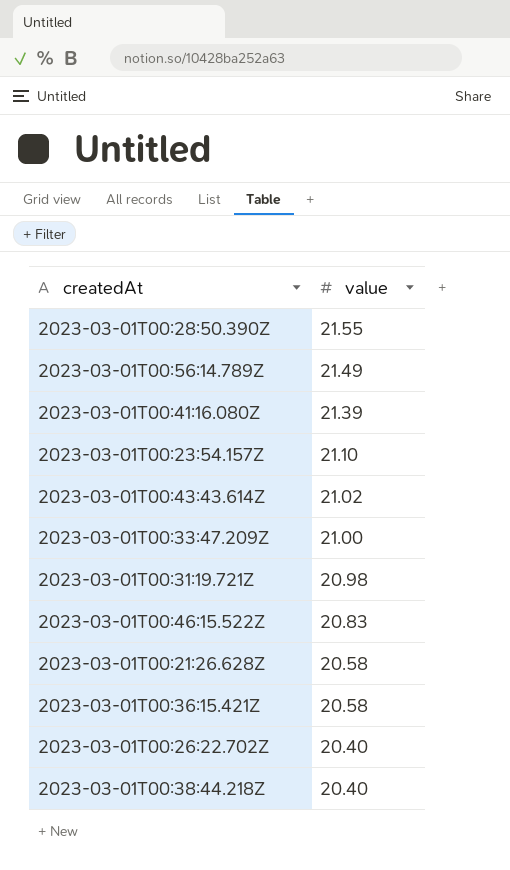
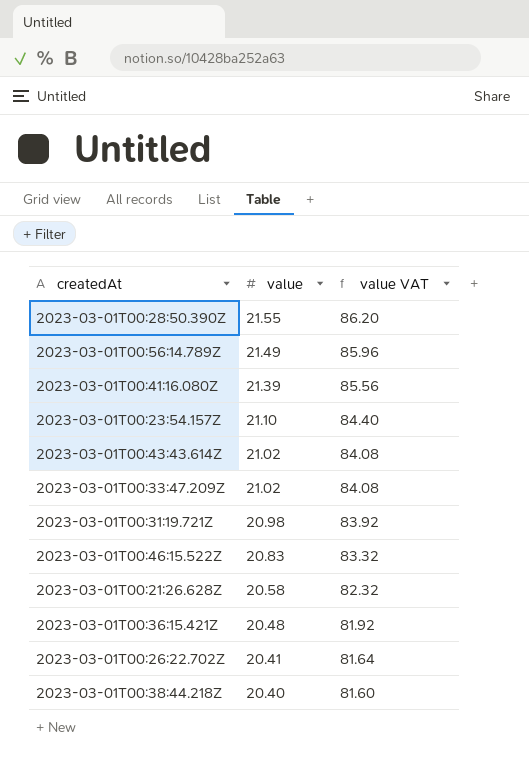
column value VAT | formula: none -> [value] * 4
2023-03-01T00:33:47.209Z | value: 21.00 -> 21.02
2023-03-01T00:36:15.421Z | value: 20.58 -> 20.48
2023-03-01T00:26:22.702Z | value: 20.40 -> 20.41

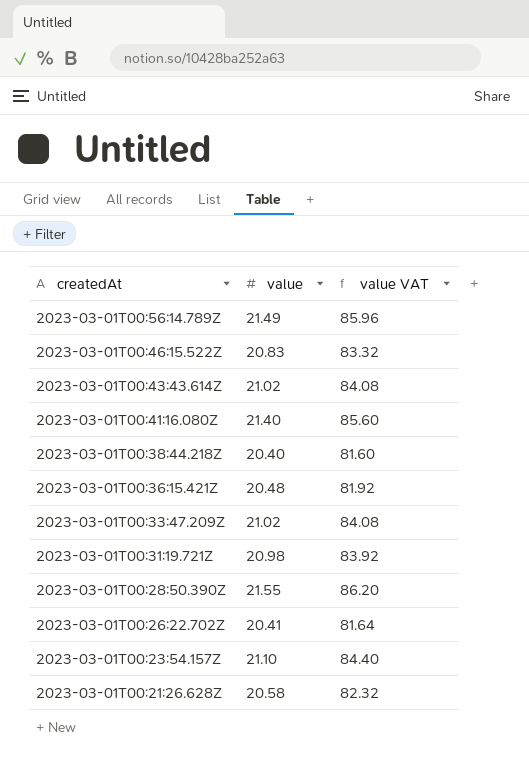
row order: value descending -> createdAt descending
2023-03-01T00:41:16.080Z | value: 21.39 -> 21.40
2023-03-01T00:41:16.080Z | value VAT: 85.56 -> 85.60

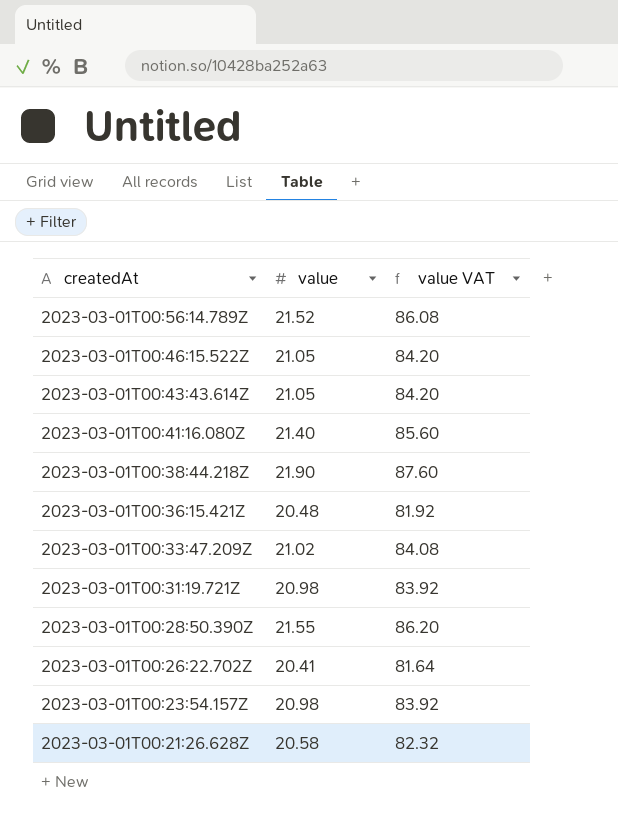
2023-03-01T00:56:14.789Z | value: 21.49 -> 21.52
2023-03-01T00:56:14.789Z | value VAT: 85.96 -> 86.08
2023-03-01T00:46:15.522Z | value: 20.83 -> 21.05
2023-03-01T00:46:15.522Z | value VAT: 83.32 -> 84.20
2023-03-01T00:43:43.614Z | value: 21.02 -> 21.05
2023-03-01T00:43:43.614Z | value VAT: 84.08 -> 84.20
2023-03-01T00:38:44.218Z | value: 20.40 -> 21.90
2023-03-01T00:38:44.218Z | value VAT: 81.60 -> 87.60
2023-03-01T00:23:54.157Z | value: 21.10 -> 20.98
2023-03-01T00:23:54.157Z | value VAT: 84.40 -> 83.92

